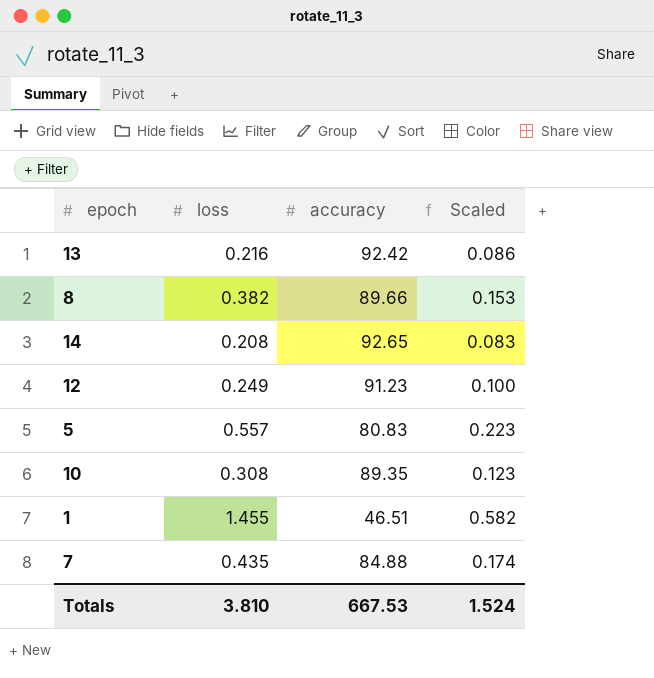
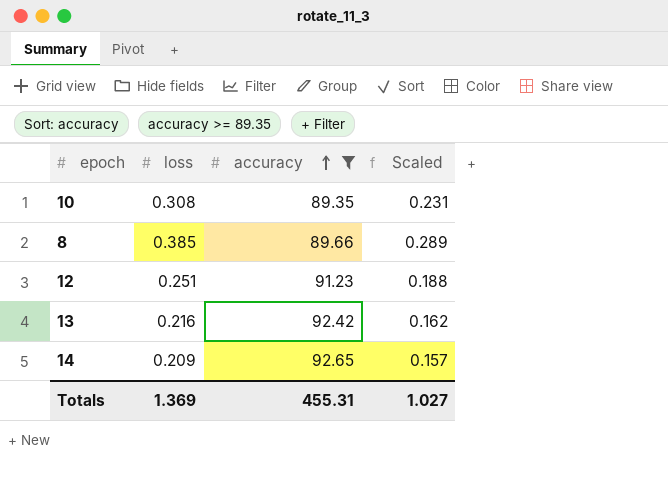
filter: none -> accuracy >= 89.35
row order: none -> accuracy ascending
column Scaled | formula: [loss] * 0.4 -> [loss] * 0.75
8 | loss: 0.382 -> 0.385
12 | loss: 0.249 -> 0.251
14 | loss: 0.208 -> 0.209
Totals | loss: 3.810 -> 1.369
Totals | accuracy: 667.53 -> 455.31
Totals | Scaled: 1.524 -> 1.027

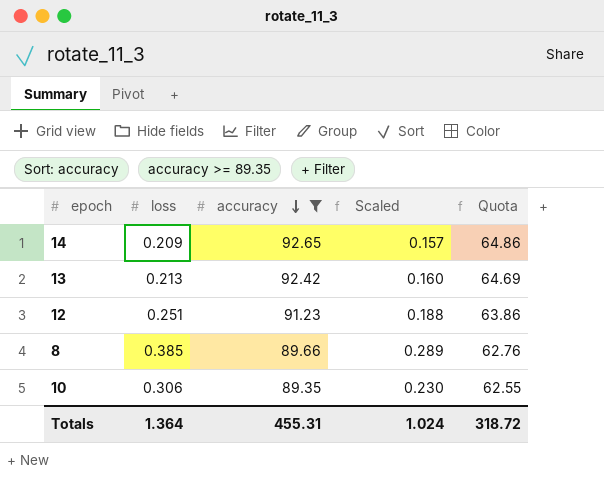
row order: accuracy ascending -> accuracy descending
column Quota | formula: none -> [accuracy] * 0.7
13 | loss: 0.216 -> 0.213
13 | Scaled: 0.162 -> 0.160
10 | loss: 0.308 -> 0.306
10 | Scaled: 0.231 -> 0.230
Totals | loss: 1.369 -> 1.364
Totals | Scaled: 1.027 -> 1.024

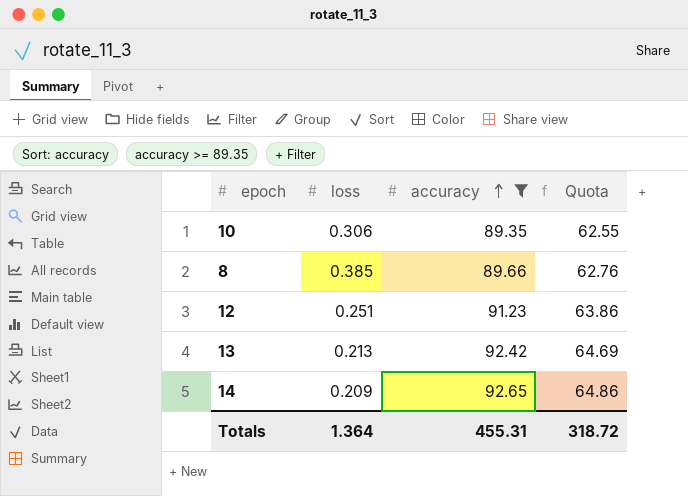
row order: accuracy descending -> accuracy ascending
column Scaled | formula: [loss] * 0.75 -> none

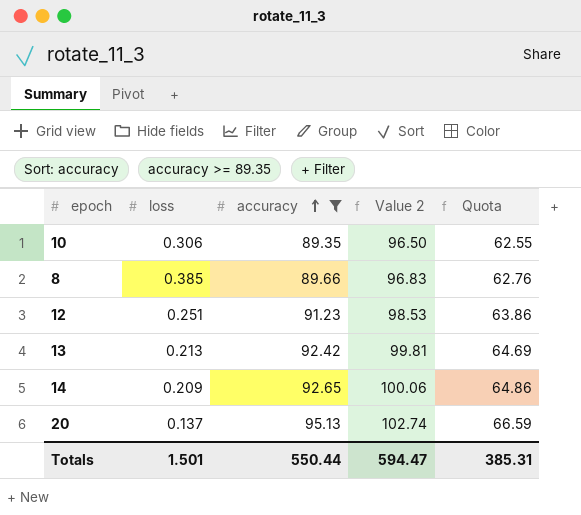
column Value 2 | formula: none -> [accuracy] * 1.08
row 20: none -> 0.137 | 95.13 | 102.74 | 66.59
Totals | loss: 1.364 -> 1.501
Totals | accuracy: 455.31 -> 550.44
Totals | Quota: 318.72 -> 385.31

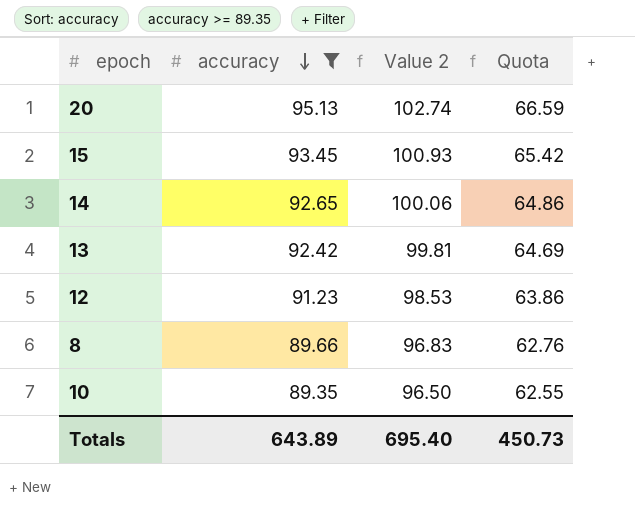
row order: accuracy ascending -> accuracy descending
column loss | position: 2 -> none
row 15: none -> 93.45 | 100.93 | 65.42
Totals | accuracy: 550.44 -> 643.89
Totals | Value 2: 594.47 -> 695.40
Totals | Quota: 385.31 -> 450.73

